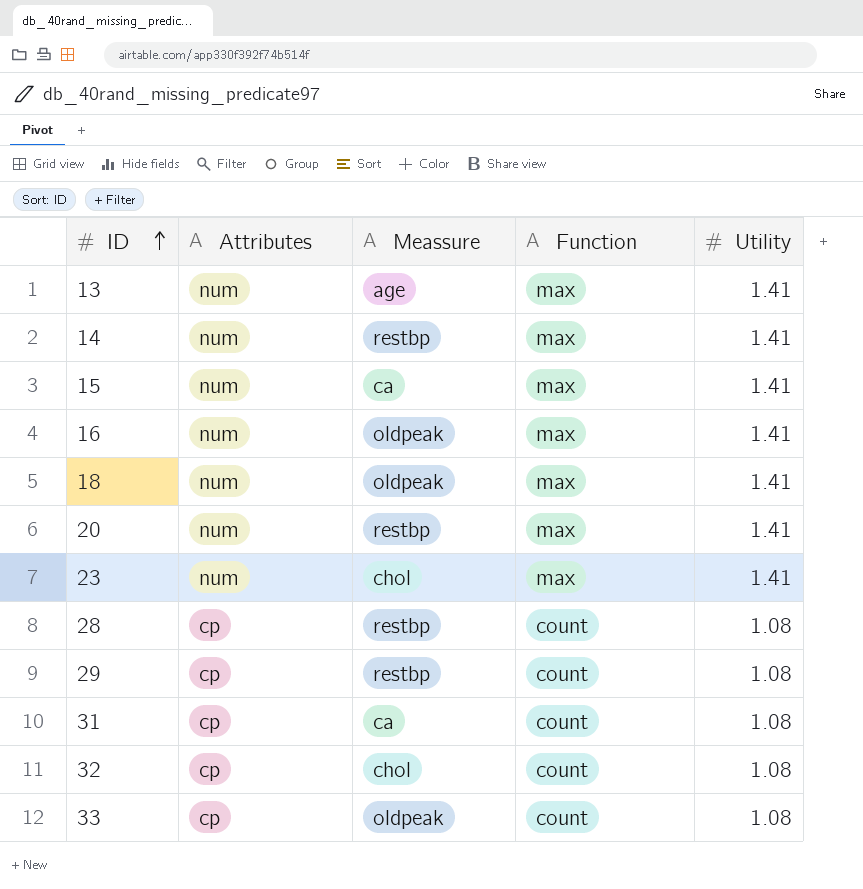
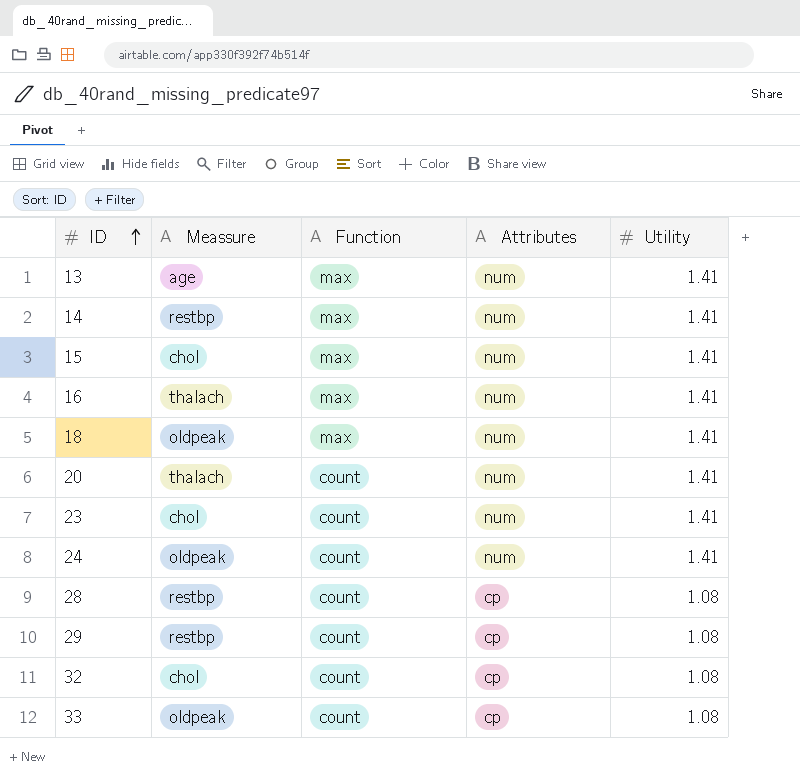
column Attributes | position: 2 -> 4
row 31: cp | ca | count | 1.08 -> none
15 | Meassure: ca -> chol
16 | Meassure: oldpeak -> thalach
20 | Meassure: restbp -> thalach
20 | Function: max -> count
23 | Function: max -> count
row 24: none -> oldpeak | count | num | 1.41

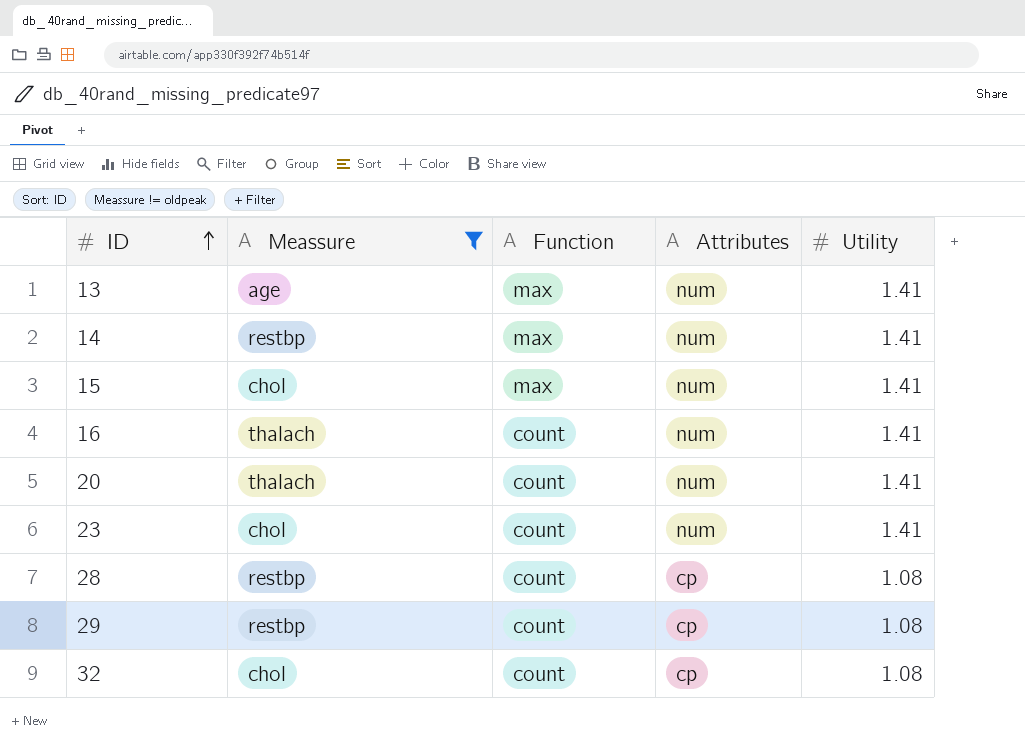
filter: none -> Meassure != oldpeak
16 | Function: max -> count

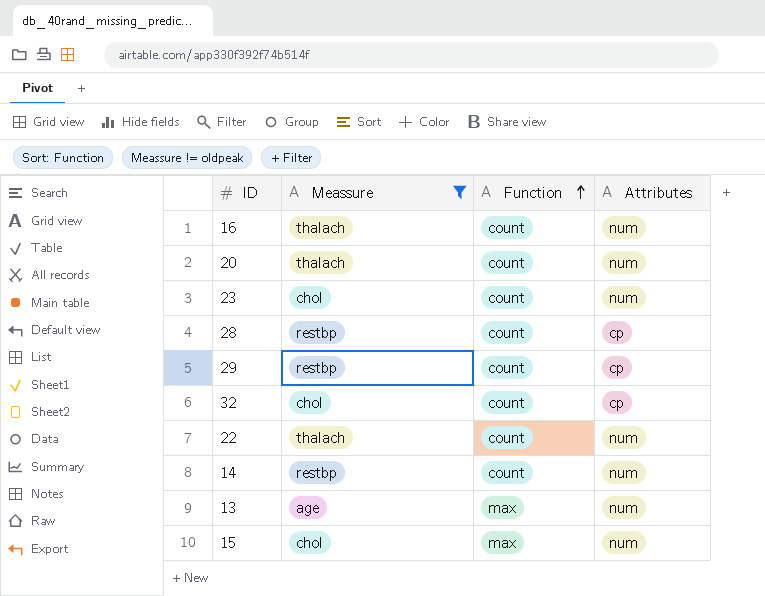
row order: ID ascending -> Function ascending
column Utility | position: 5 -> none
row 22: none -> thalach | count | num
14 | Function: max -> count

